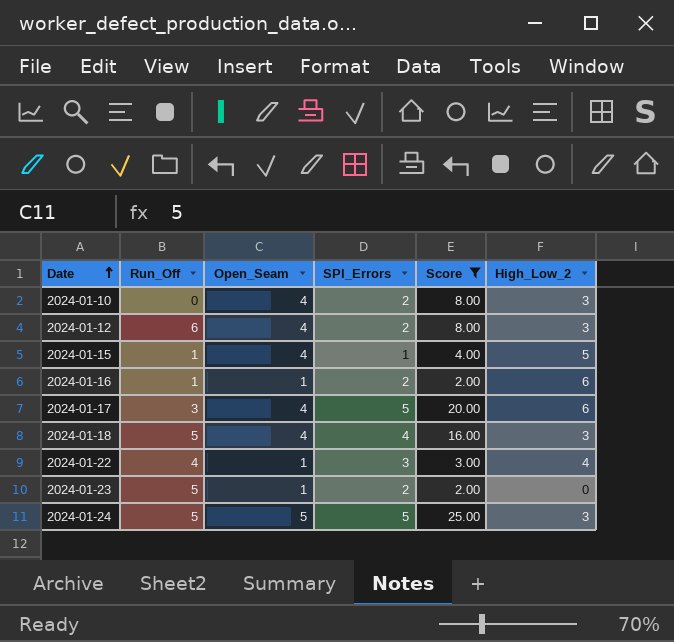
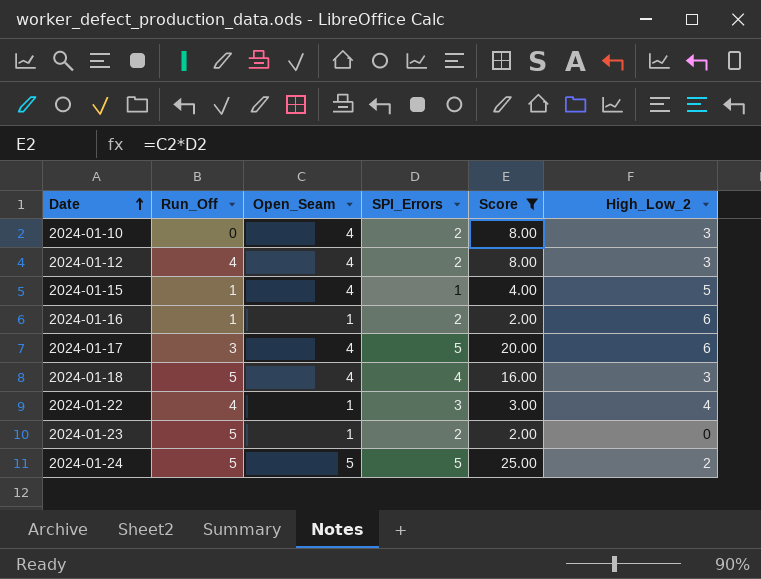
2024-01-12 | Run_Off: 6 -> 4
2024-01-24 | High_Low_2: 3 -> 2

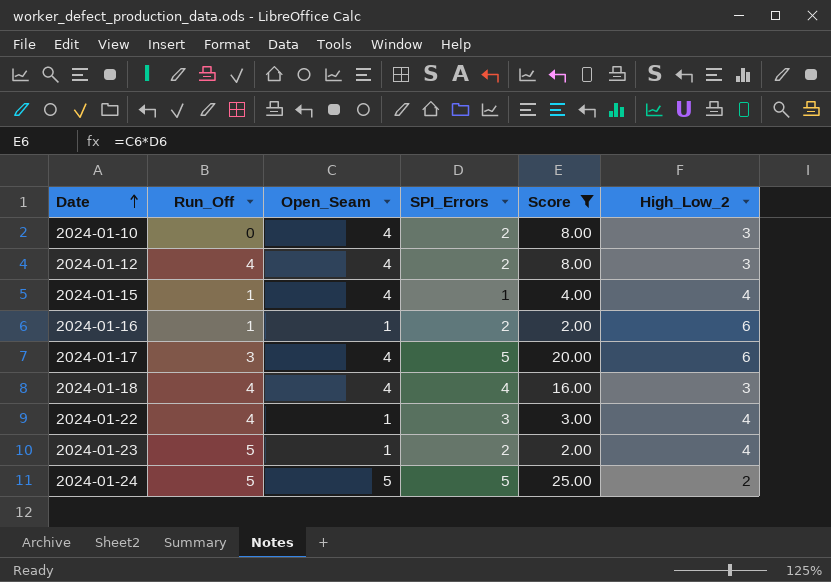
2024-01-15 | High_Low_2: 5 -> 4
2024-01-18 | Run_Off: 5 -> 4
2024-01-23 | High_Low_2: 0 -> 4

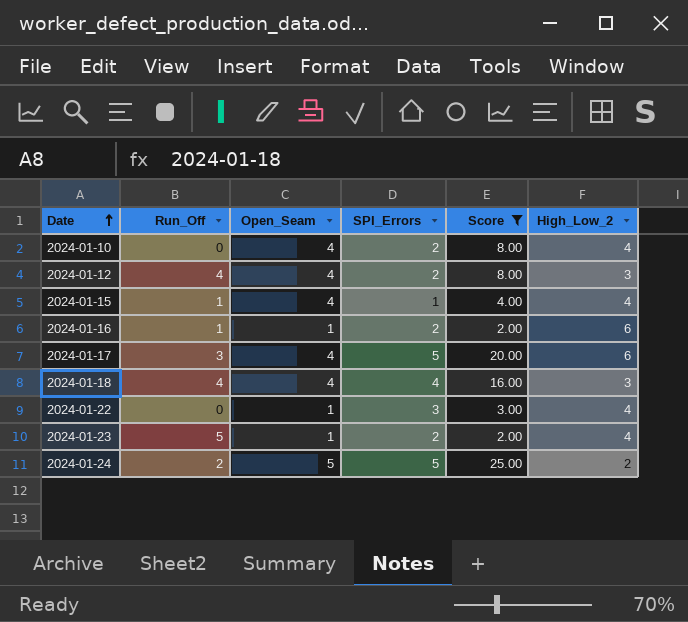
2024-01-10 | High_Low_2: 3 -> 4
2024-01-22 | Run_Off: 4 -> 0
2024-01-24 | Run_Off: 5 -> 2

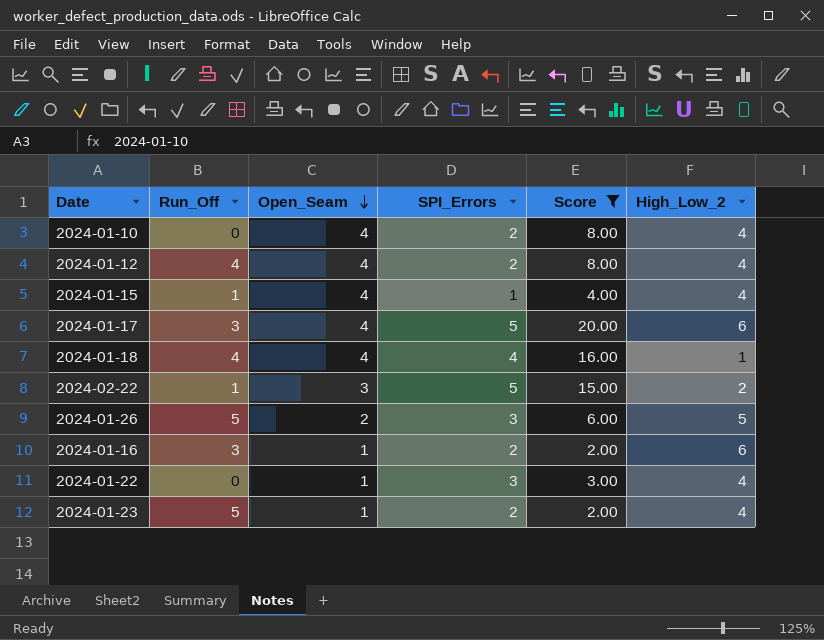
row order: Date ascending -> Open_Seam descending
row 2024-01-24: 2 | 5 | 5 | 25.00 | 2 -> none
2024-01-12 | High_Low_2: 3 -> 4
2024-01-18 | High_Low_2: 3 -> 1
row 2024-02-22: none -> 1 | 3 | 5 | 15.00 | 2
row 2024-01-26: none -> 5 | 2 | 3 | 6.00 | 5
2024-01-16 | Run_Off: 1 -> 3

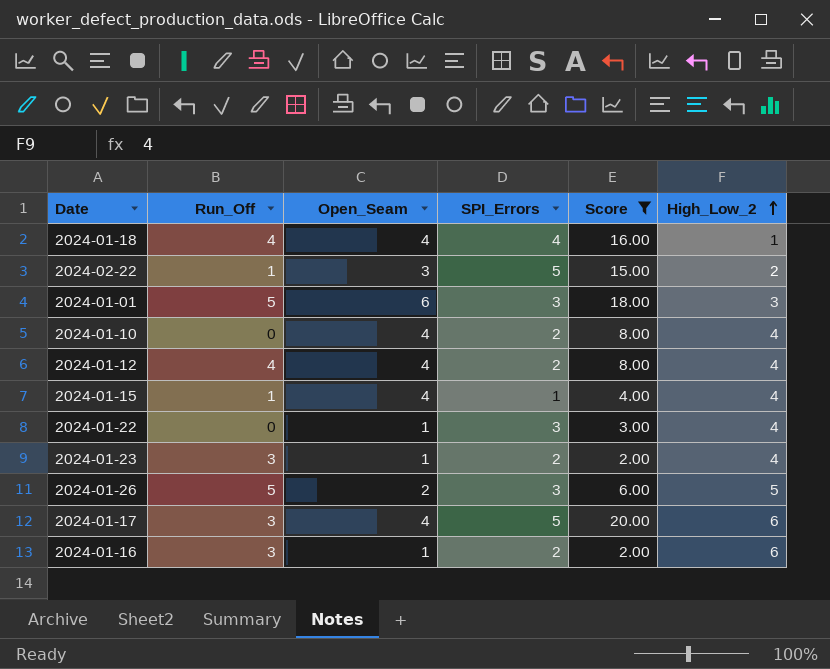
row order: Open_Seam descending -> High_Low_2 ascending
row 2024-01-01: none -> 5 | 6 | 3 | 18.00 | 3
2024-01-23 | Run_Off: 5 -> 3

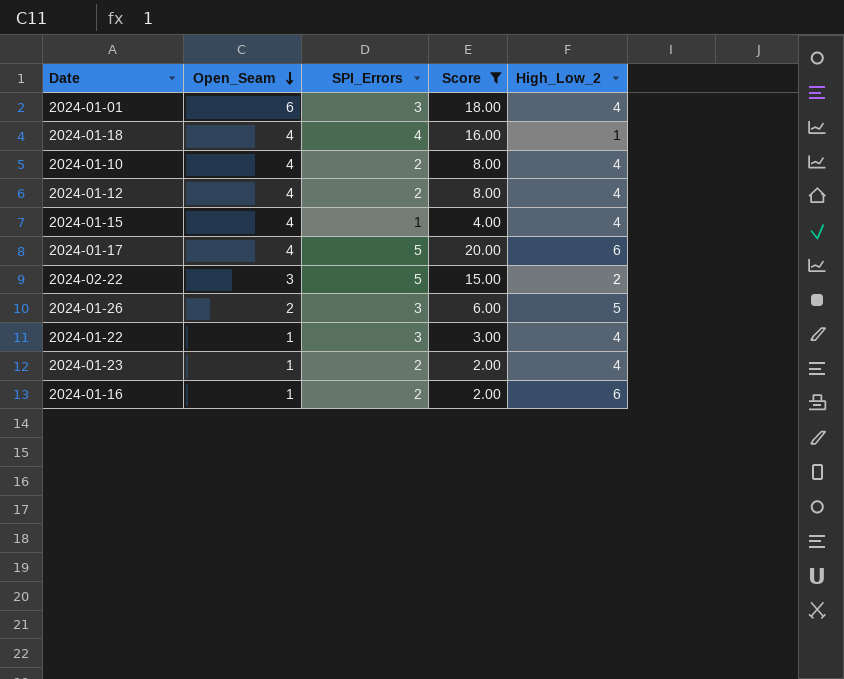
row order: High_Low_2 ascending -> Open_Seam descending
column Run_Off | position: 2 -> none
2024-01-01 | High_Low_2: 3 -> 4

